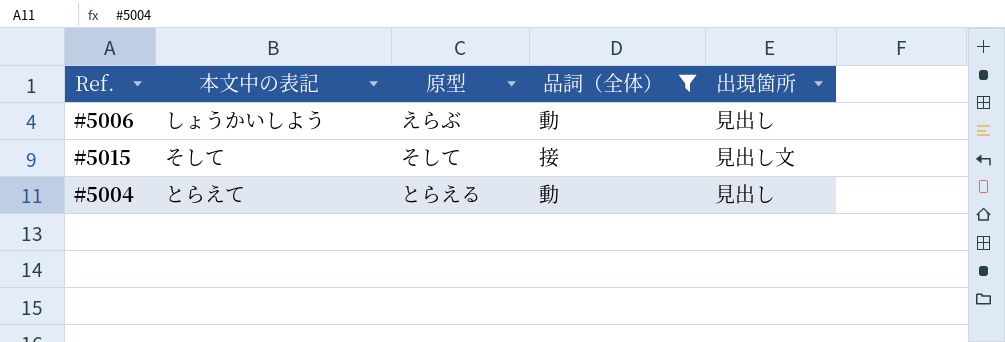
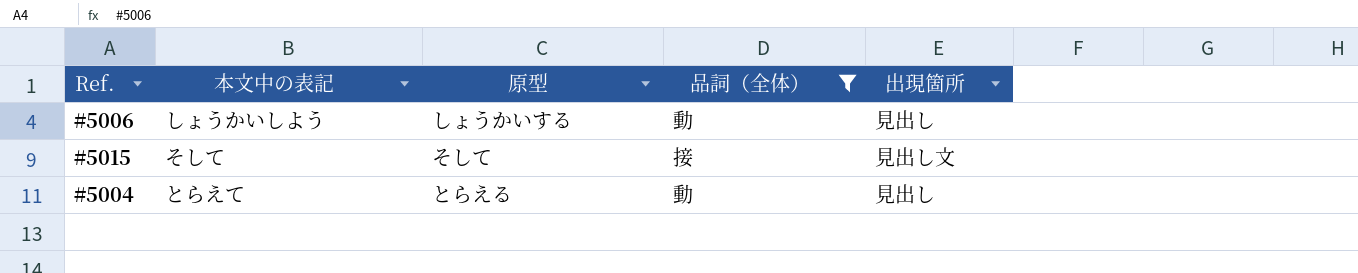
#5006 | 原型: えらぶ -> しょうかいする

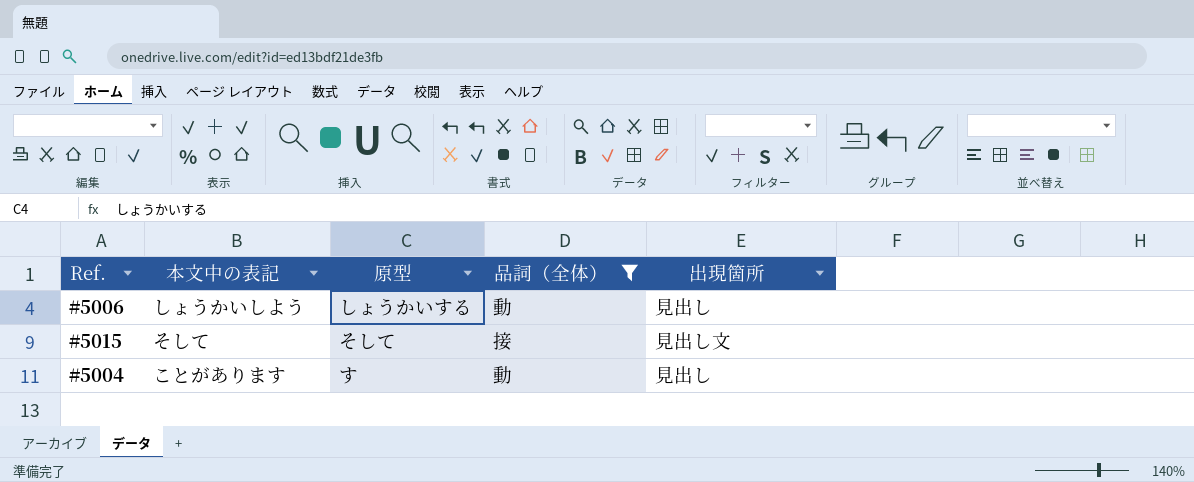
#5004 | 本文中の表記: とらえて -> ことがあります
#5004 | 原型: とらえる -> す

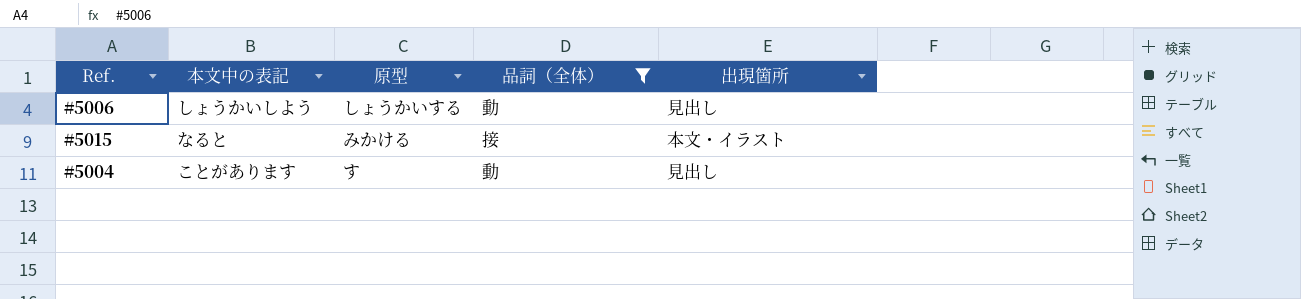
#5015 | 本文中の表記: そして -> なると
#5015 | 原型: そして -> みかける
#5015 | 出現箇所: 見出し文 -> 本文・イラスト

